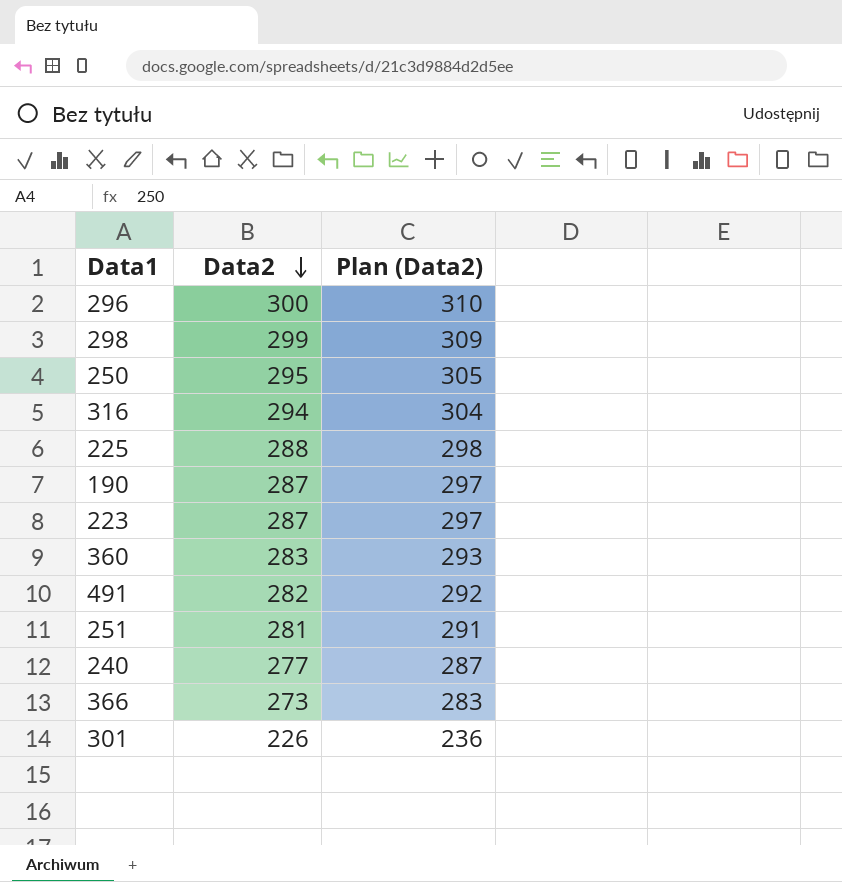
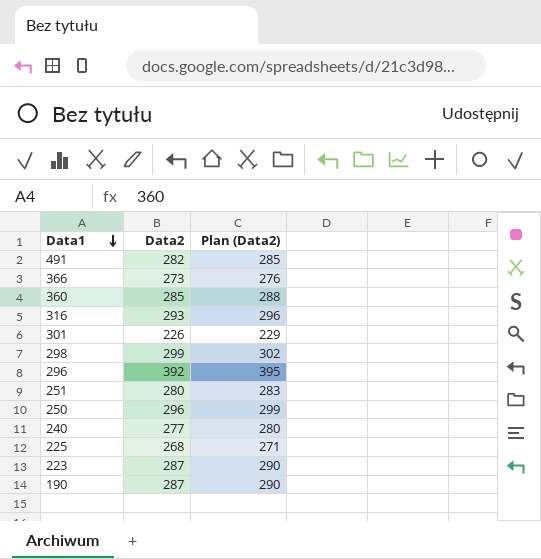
row order: Data2 descending -> Data1 descending
column Plan (Data2) | formula: [Data2] + 10 -> [Data2] + 3
360 | Data2: 283 -> 285
316 | Data2: 294 -> 293
296 | Data2: 300 -> 392
251 | Data2: 281 -> 280
250 | Data2: 295 -> 296
225 | Data2: 288 -> 268

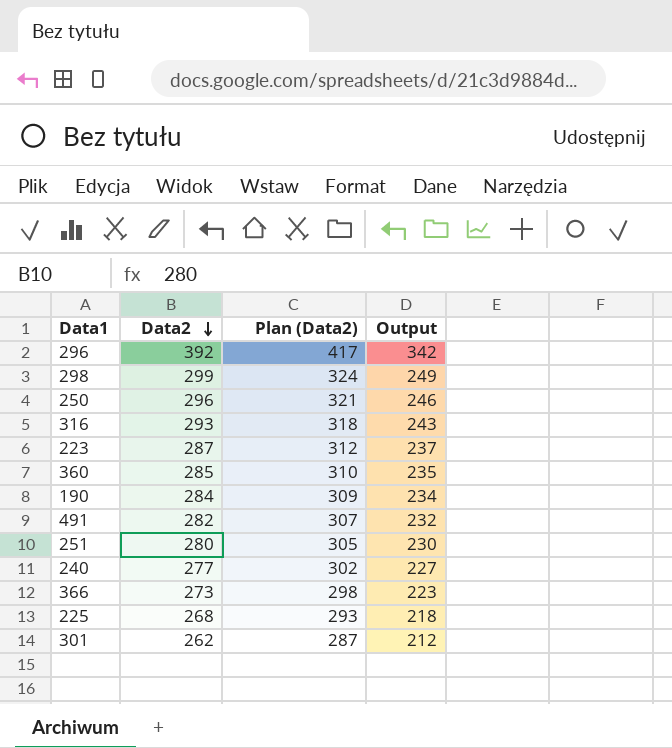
row order: Data1 descending -> Data2 descending
column Plan (Data2) | formula: [Data2] + 3 -> [Data2] + 25
column Output | formula: none -> [Data2] - 50
190 | Data2: 287 -> 284
301 | Data2: 226 -> 262

